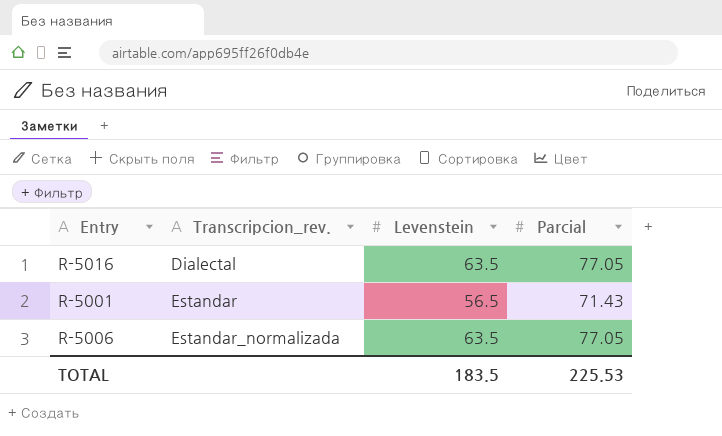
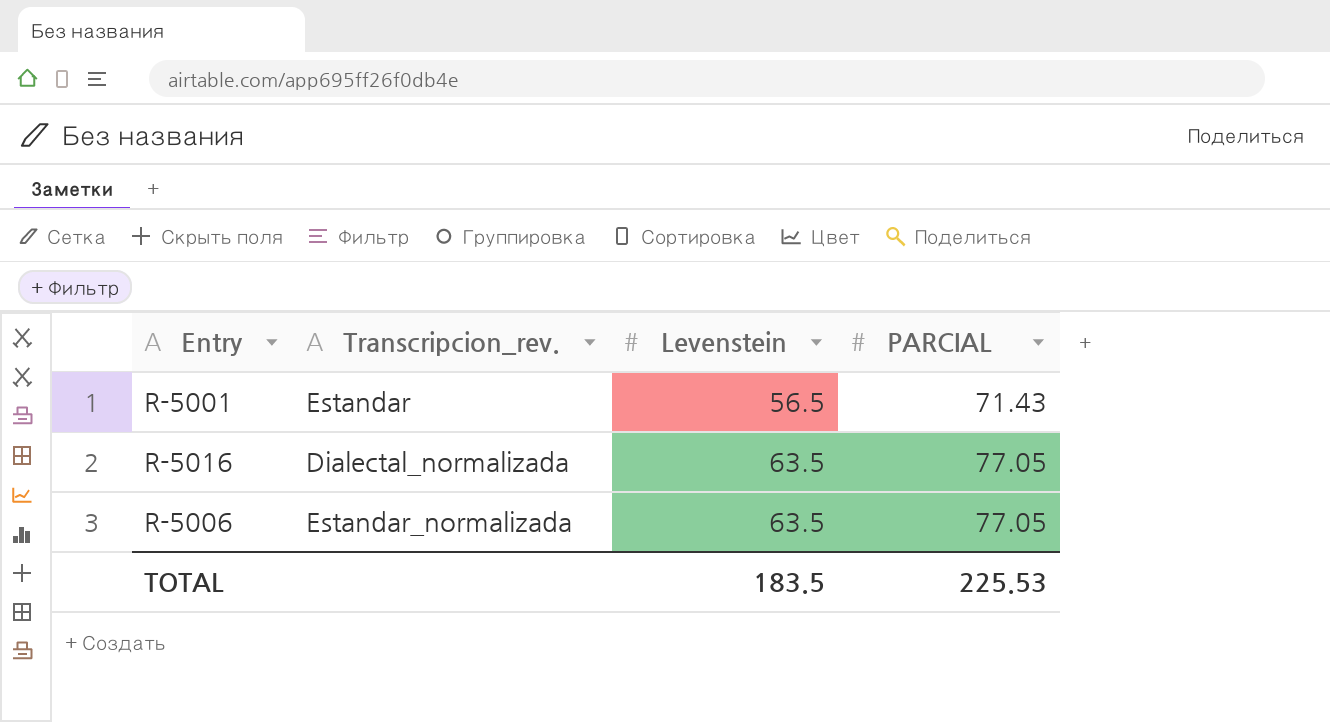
row order: Transcripcion_rev. ascending -> Levenstein ascending
column name: Parcial -> PARCIAL
R-5016 | Transcripcion_rev.: Dialectal -> Dialectal_normalizada

